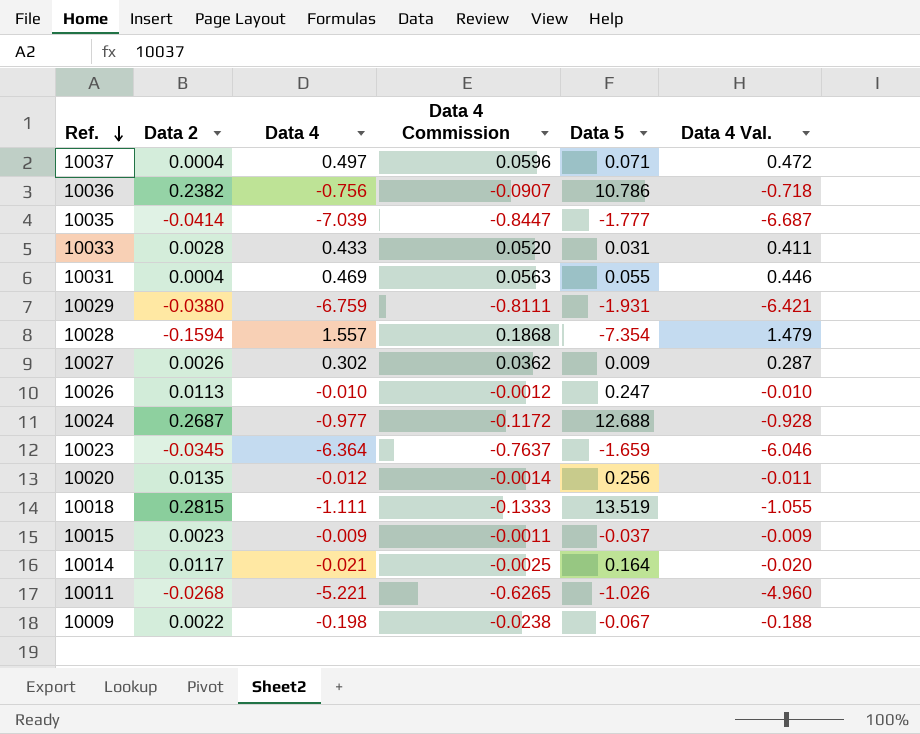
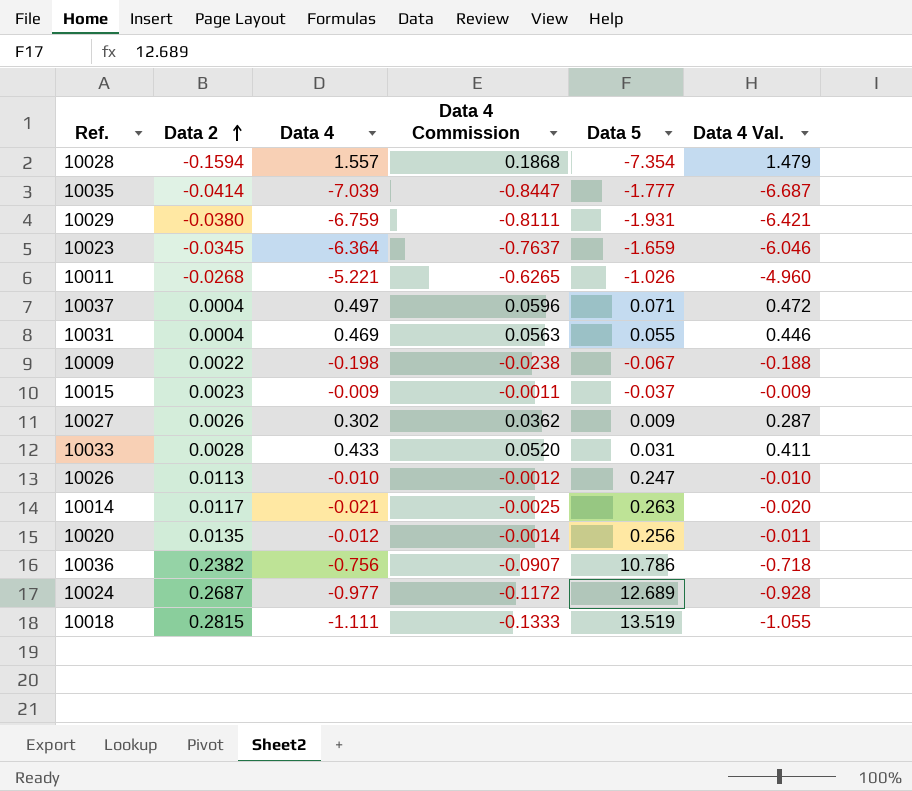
row order: Ref. descending -> Data 2 ascending
10014 | Data 5: 0.164 -> 0.263
10024 | Data 5: 12.688 -> 12.689

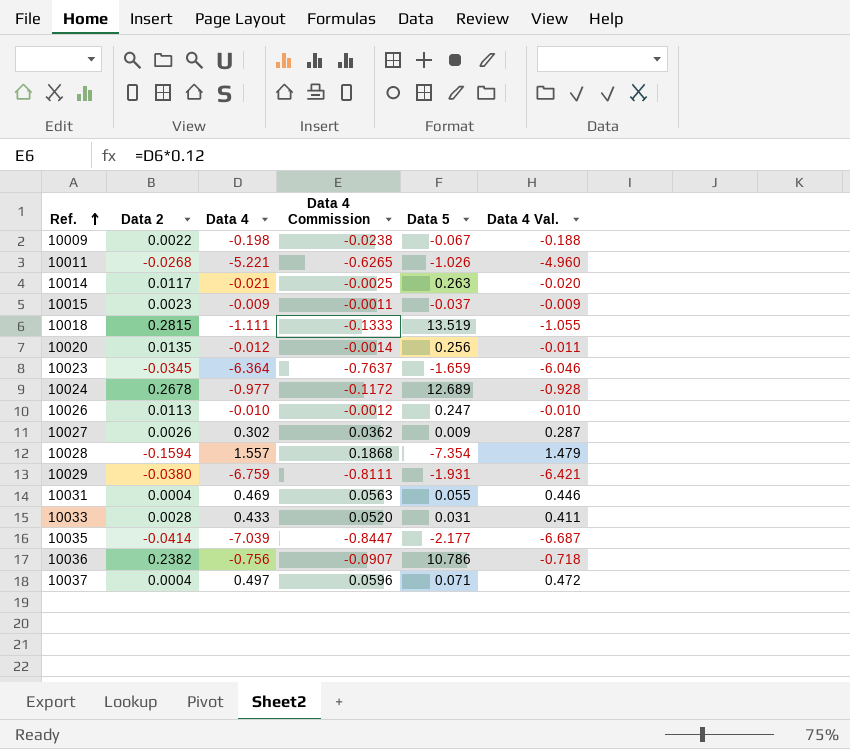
row order: Data 2 ascending -> Ref. ascending
10024 | Data 2: 0.2687 -> 0.2678
10035 | Data 5: -1.777 -> -2.177

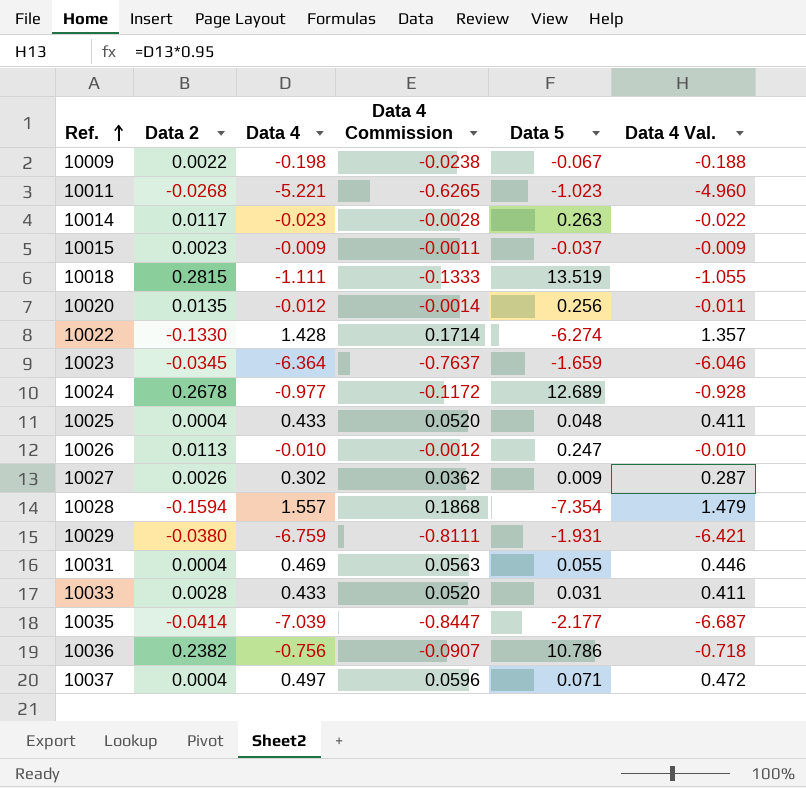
10011 | Data 5: -1.026 -> -1.023
10014 | Data 4: -0.021 -> -0.023
10014 | Data 4 Commission: -0.0025 -> -0.0028
10014 | Data 4 Val.: -0.020 -> -0.022
row 10022: none -> -0.1330 | 1.428 | 0.1714 | -6.274 | 1.357
row 10025: none -> 0.0004 | 0.433 | 0.0520 | 0.048 | 0.411

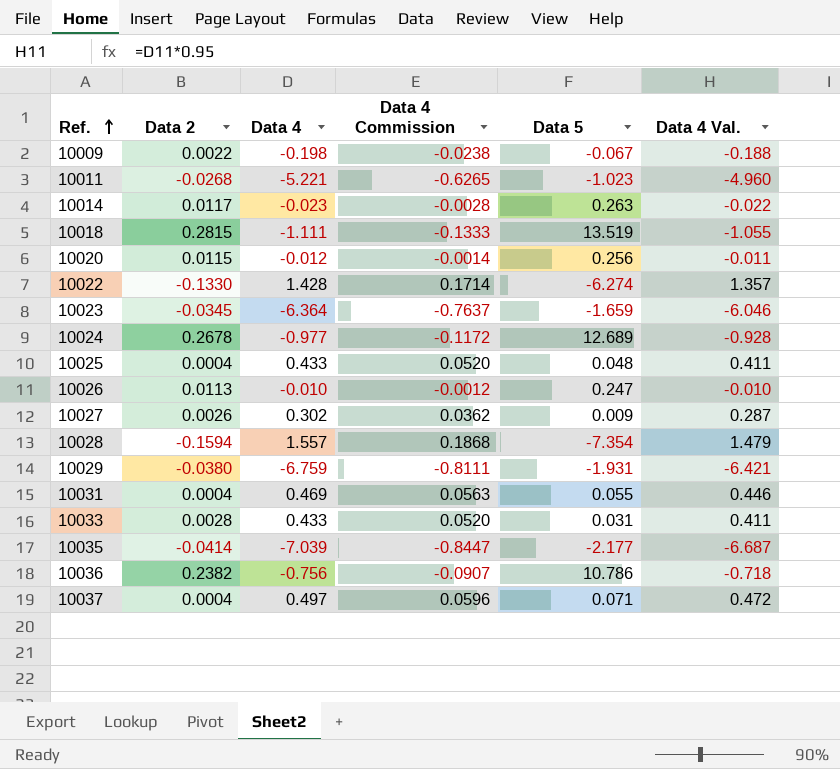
row 10015: 0.0023 | -0.009 | -0.0011 | -0.037 | -0.009 -> none
10020 | Data 2: 0.0135 -> 0.0115

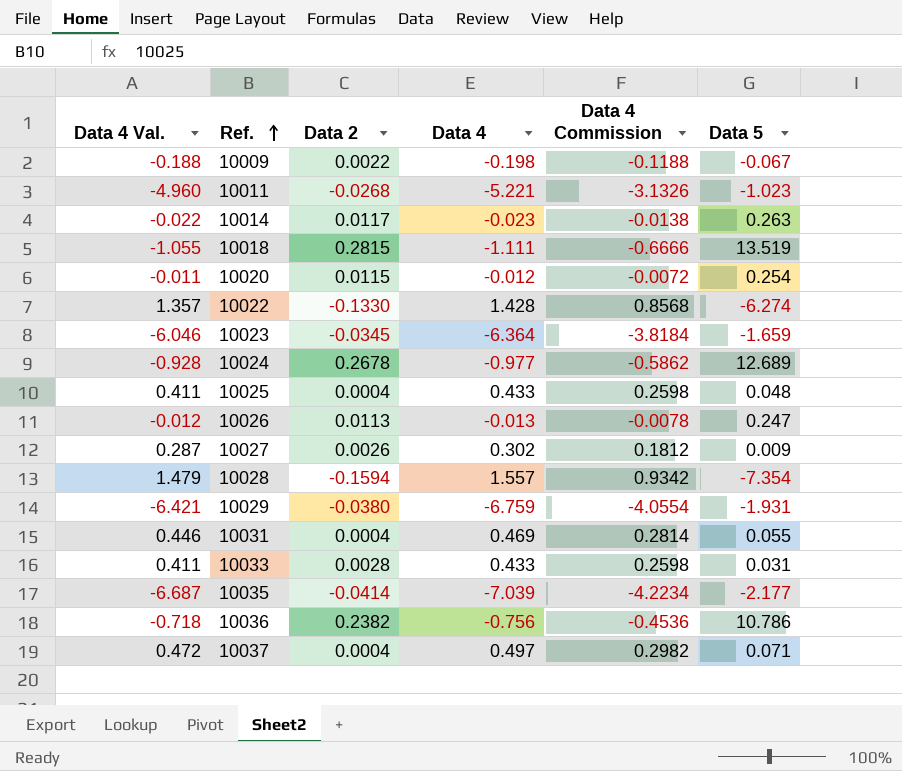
column Data 4 Val. | position: 6 -> 1
column Data 4 Commission | formula: [Data 4] * 0.12 -> [Data 4] * 0.6
10020 | Data 5: 0.256 -> 0.254
10026 | Data 4 Val.: -0.010 -> -0.012
10026 | Data 4: -0.010 -> -0.013

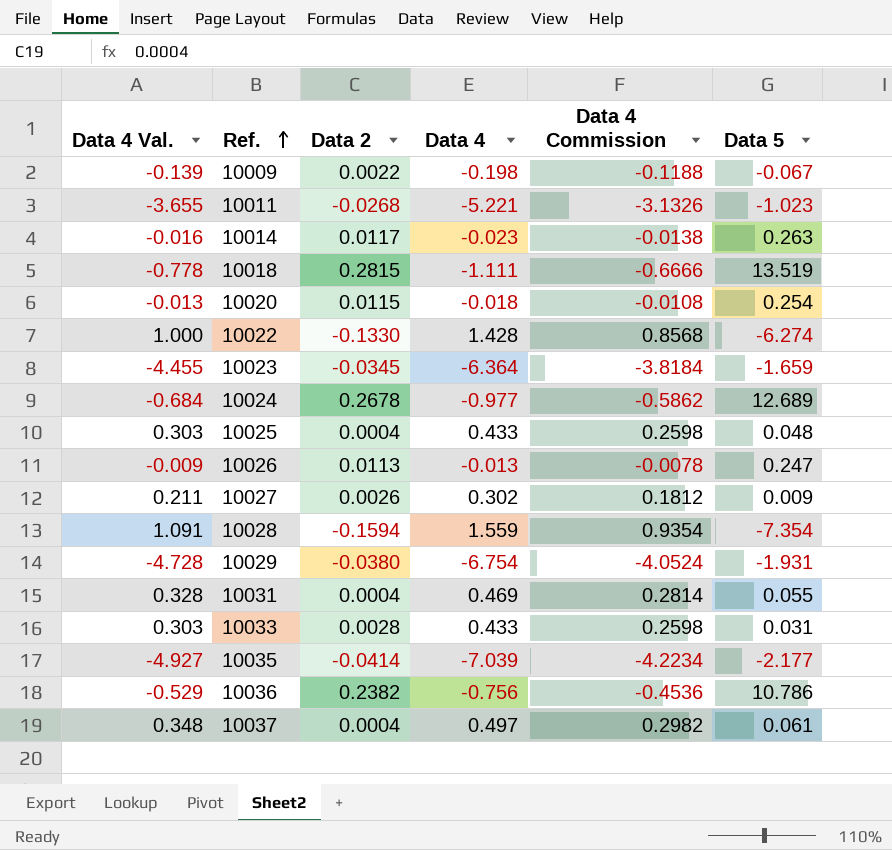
column Data 4 Val. | formula: [Data 4] * 0.95 -> [Data 4] * 0.7
10020 | Data 4: -0.012 -> -0.018
10020 | Data 4 Commission: -0.0072 -> -0.0108
10028 | Data 4: 1.557 -> 1.559
10028 | Data 4 Commission: 0.9342 -> 0.9354
10029 | Data 4: -6.759 -> -6.754
10029 | Data 4 Commission: -4.0554 -> -4.0524
10037 | Data 5: 0.071 -> 0.061

